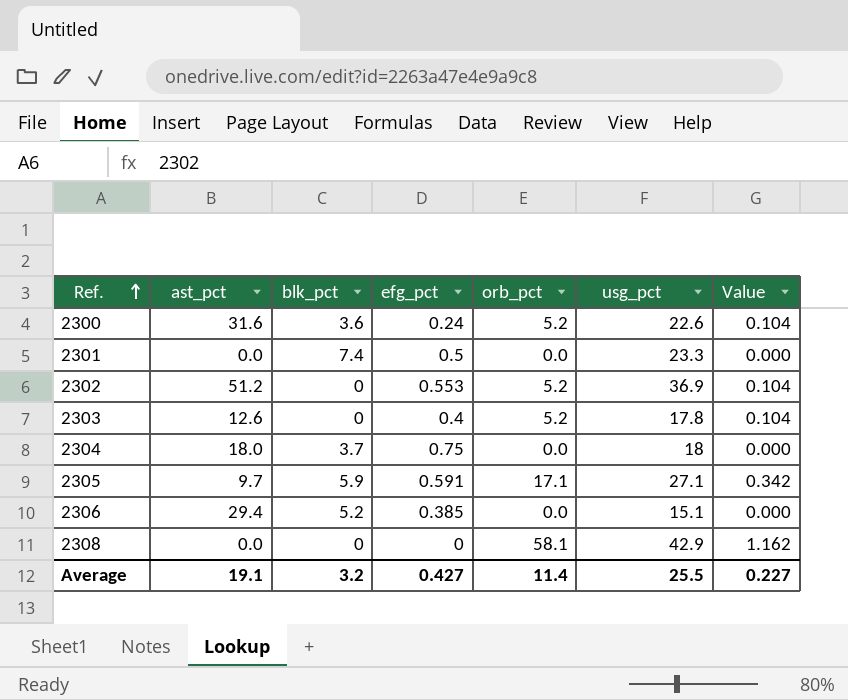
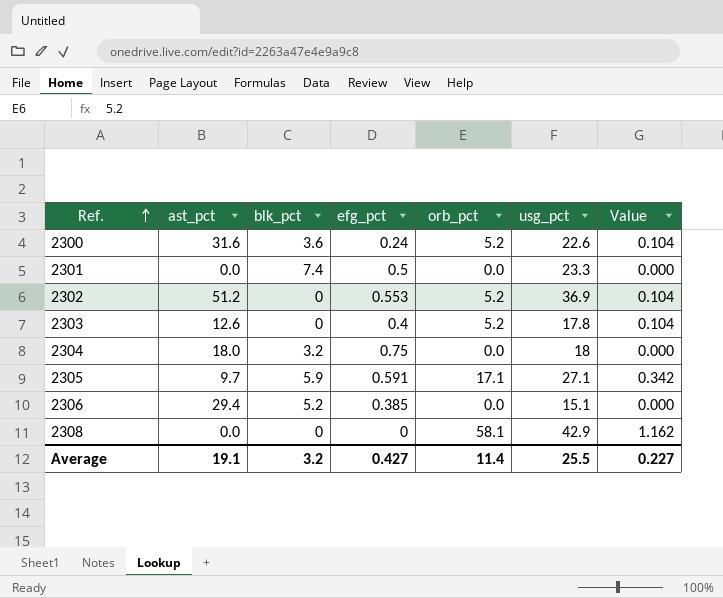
2304 | blk_pct: 3.7 -> 3.2

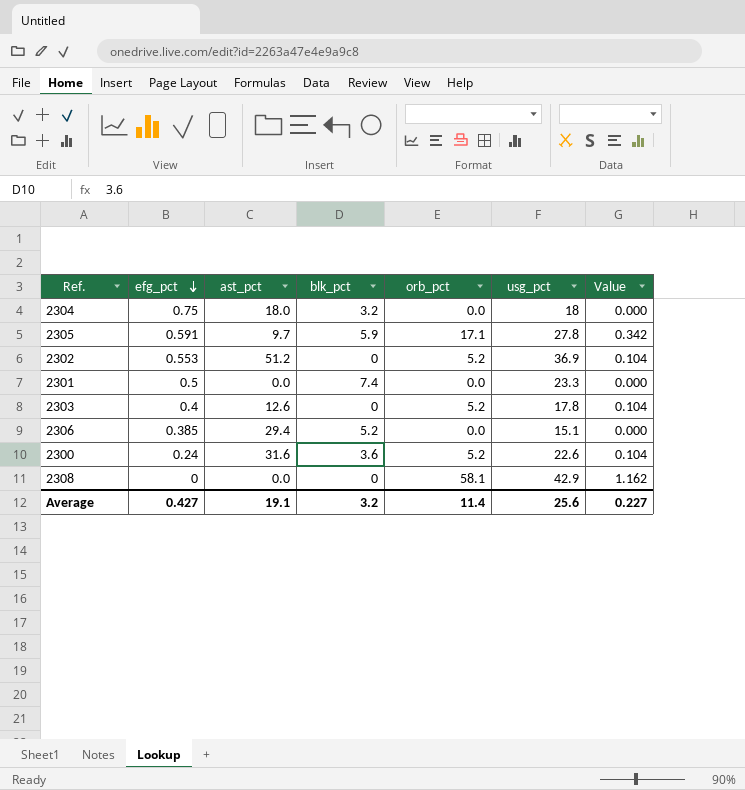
row order: Ref. ascending -> efg_pct descending
column efg_pct | position: 4 -> 2
2305 | usg_pct: 27.1 -> 27.8
Average | usg_pct: 25.5 -> 25.6

